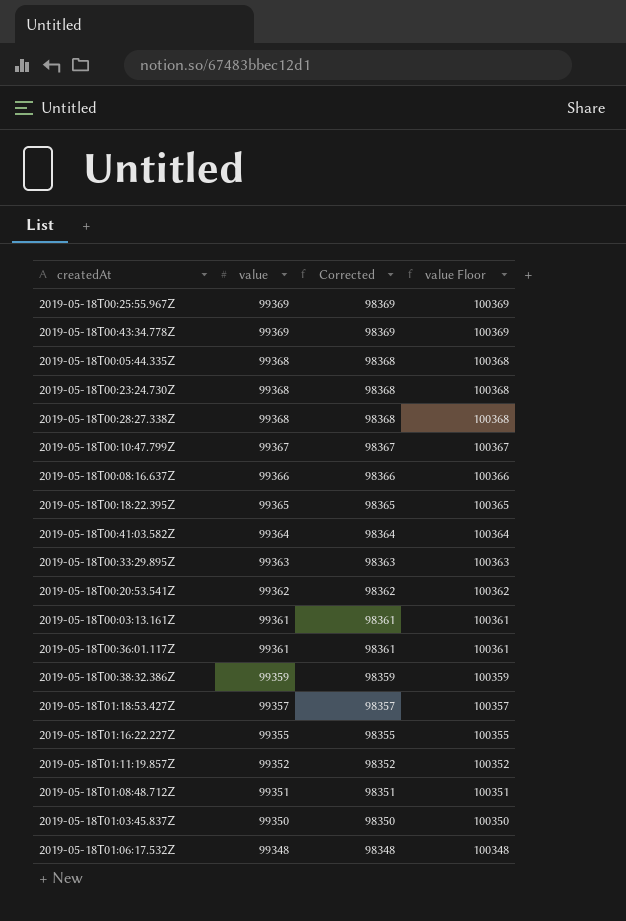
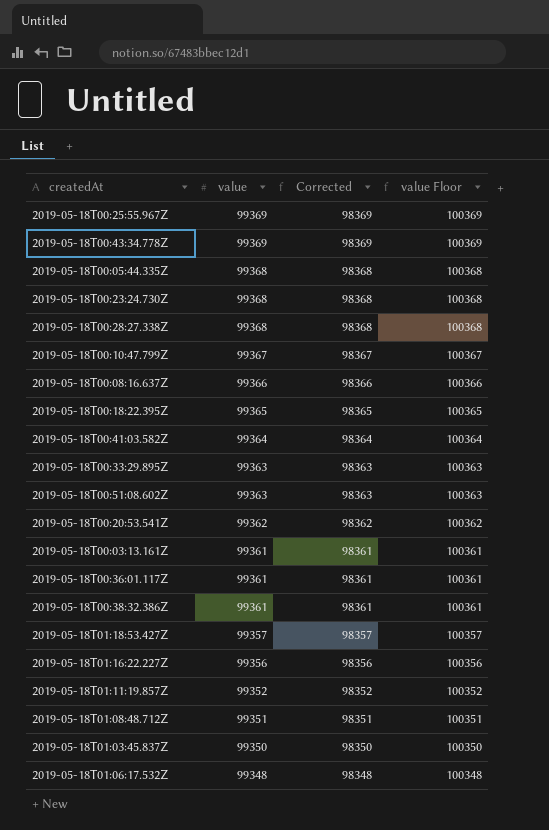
row 2019-05-18T00:51:08.602Z: none -> 99363 | 98363 | 100363
2019-05-18T00:38:32.386Z | value: 99359 -> 99361
2019-05-18T00:38:32.386Z | Corrected: 98359 -> 98361
2019-05-18T00:38:32.386Z | value Floor: 100359 -> 100361
2019-05-18T01:16:22.227Z | value: 99355 -> 99356
2019-05-18T01:16:22.227Z | Corrected: 98355 -> 98356
2019-05-18T01:16:22.227Z | value Floor: 100355 -> 100356

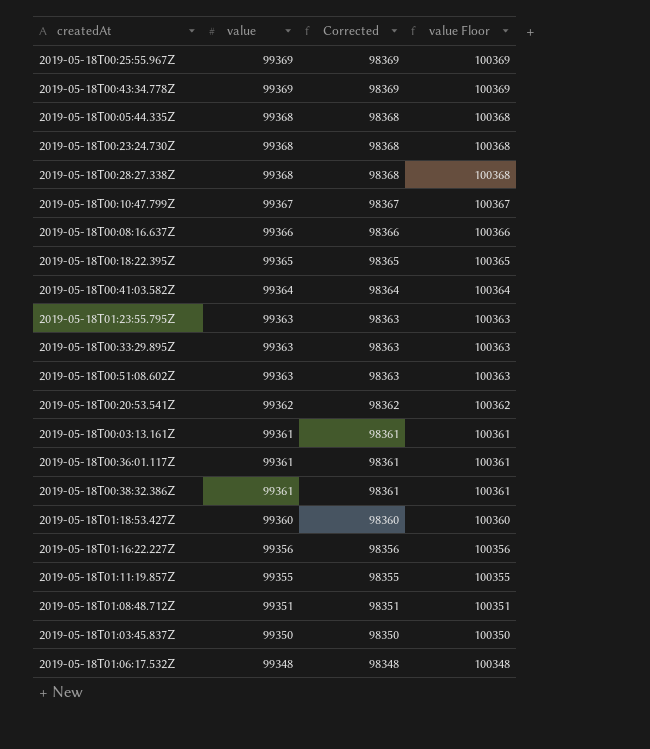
row 2019-05-18T01:23:55.795Z: none -> 99363 | 98363 | 100363
2019-05-18T01:18:53.427Z | value: 99357 -> 99360
2019-05-18T01:18:53.427Z | Corrected: 98357 -> 98360
2019-05-18T01:18:53.427Z | value Floor: 100357 -> 100360
2019-05-18T01:11:19.857Z | value: 99352 -> 99355
2019-05-18T01:11:19.857Z | Corrected: 98352 -> 98355
2019-05-18T01:11:19.857Z | value Floor: 100352 -> 100355

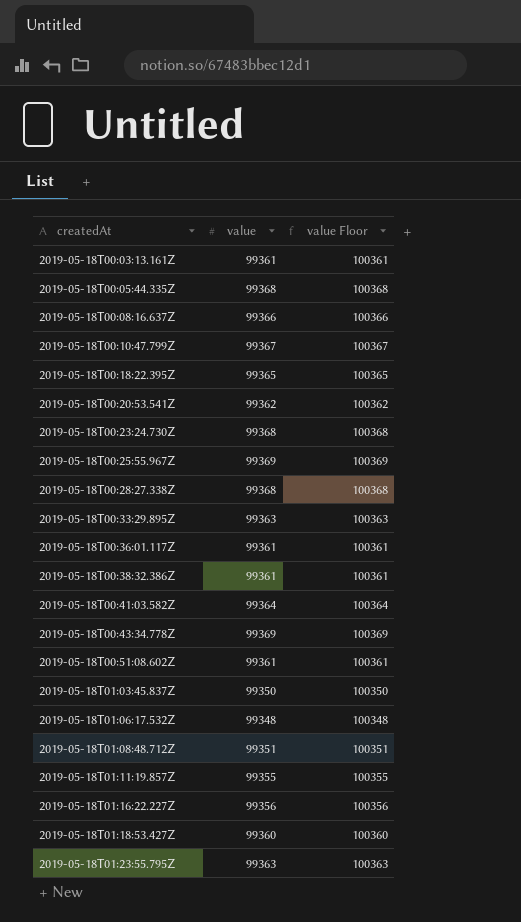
row order: value descending -> createdAt ascending
column Corrected | formula: [value] - 1000 -> none
2019-05-18T00:51:08.602Z | value: 99363 -> 99361
2019-05-18T00:51:08.602Z | value Floor: 100363 -> 100361

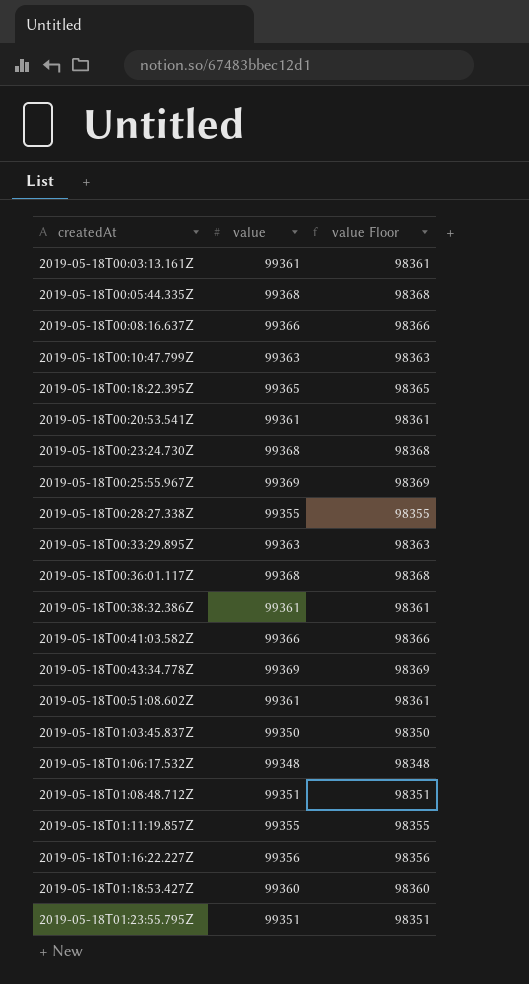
column value Floor | formula: [value] + 1000 -> [value] - 1000
2019-05-18T00:10:47.799Z | value: 99367 -> 99363
2019-05-18T00:20:53.541Z | value: 99362 -> 99361
2019-05-18T00:28:27.338Z | value: 99368 -> 99355
2019-05-18T00:36:01.117Z | value: 99361 -> 99368
2019-05-18T00:41:03.582Z | value: 99364 -> 99366
2019-05-18T01:23:55.795Z | value: 99363 -> 99351

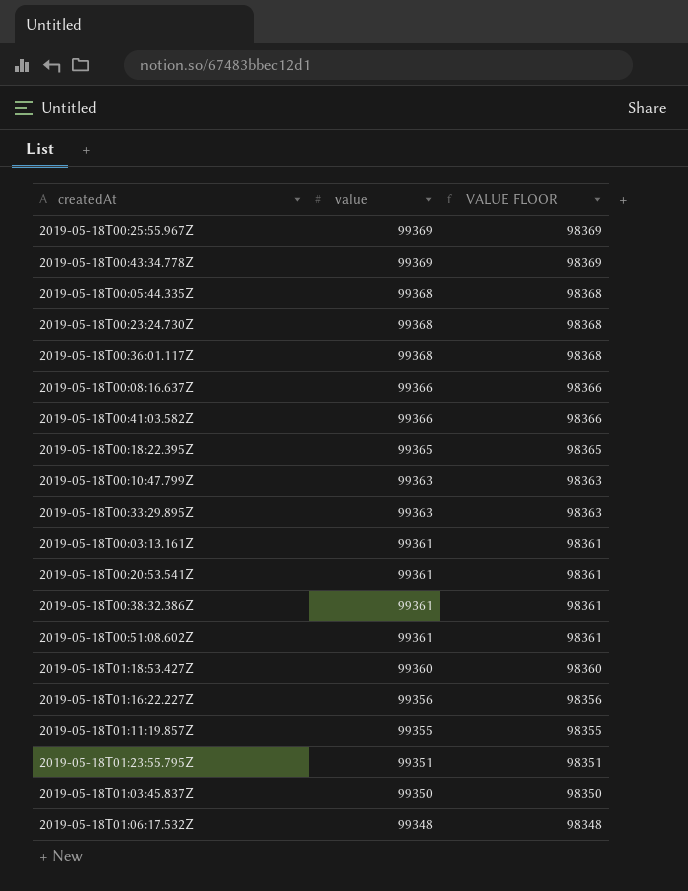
row order: createdAt ascending -> value descending
column name: value Floor -> VALUE FLOOR
row 2019-05-18T00:28:27.338Z: 99355 | 98355 -> none
row 2019-05-18T01:08:48.712Z: 99351 | 98351 -> none

